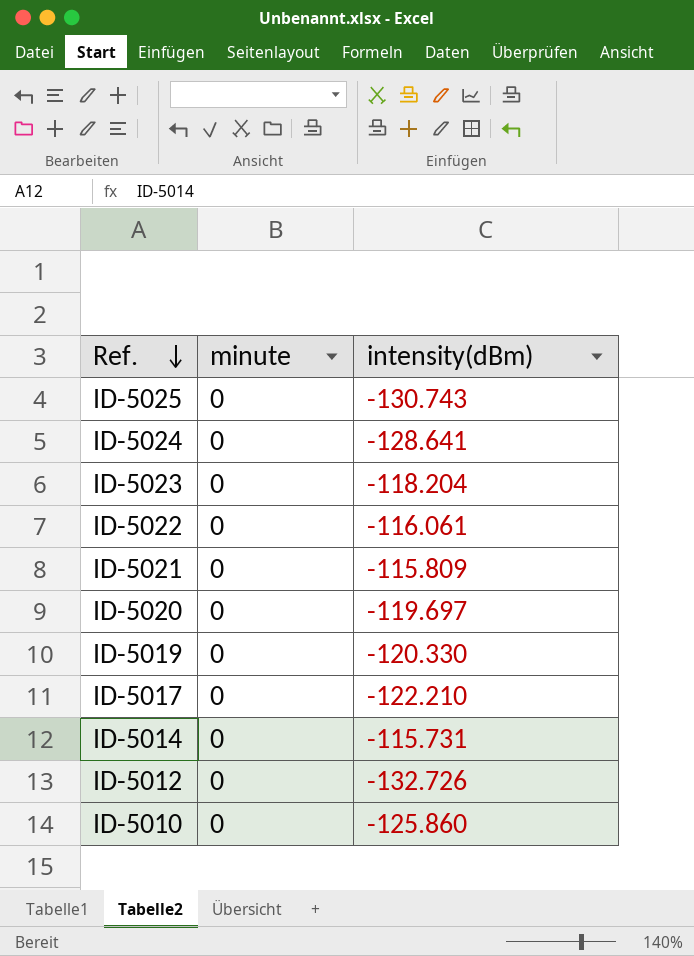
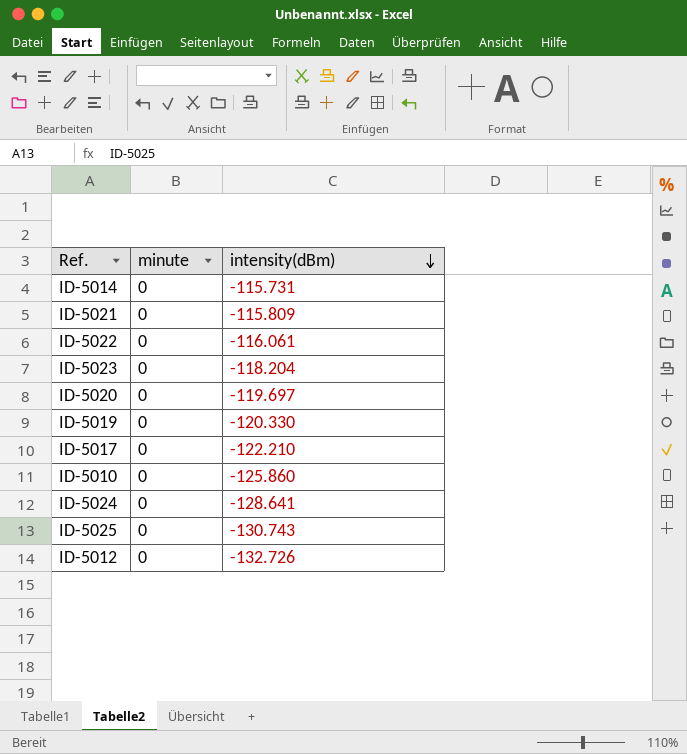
row order: Ref. descending -> intensity(dBm) descending

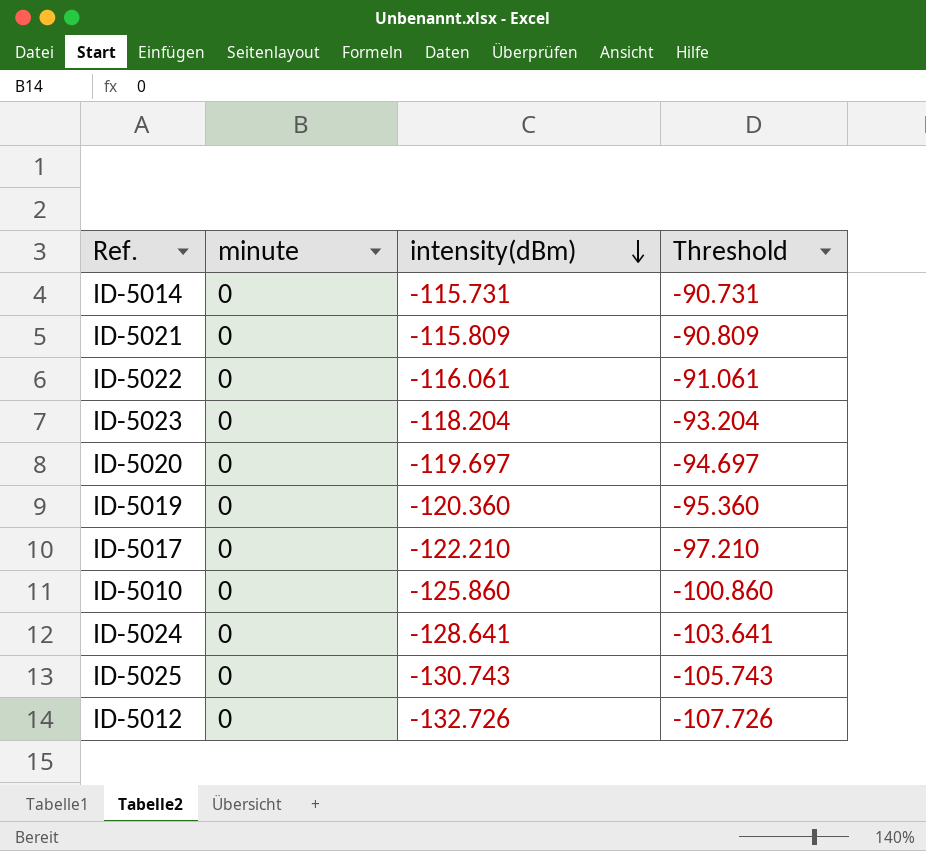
column Threshold | formula: none -> [intensity(dBm)] + 25
ID-5019 | intensity(dBm): -120.330 -> -120.360

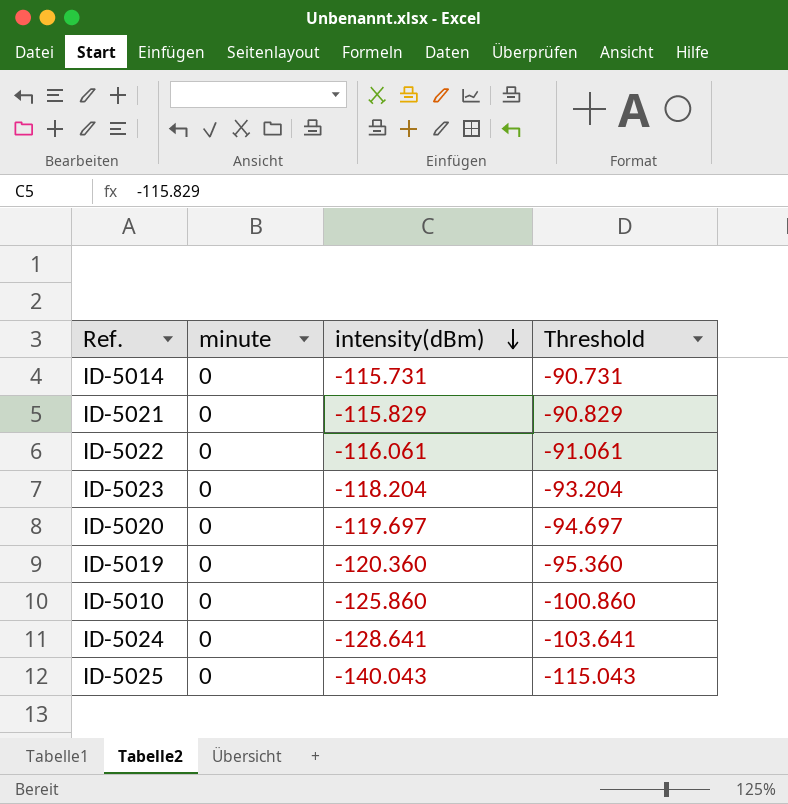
row ID-5017: 0 | -122.210 | -97.210 -> none
row ID-5012: 0 | -132.726 | -107.726 -> none
ID-5021 | intensity(dBm): -115.809 -> -115.829
ID-5021 | Threshold: -90.809 -> -90.829
ID-5025 | intensity(dBm): -130.743 -> -140.043
ID-5025 | Threshold: -105.743 -> -115.043

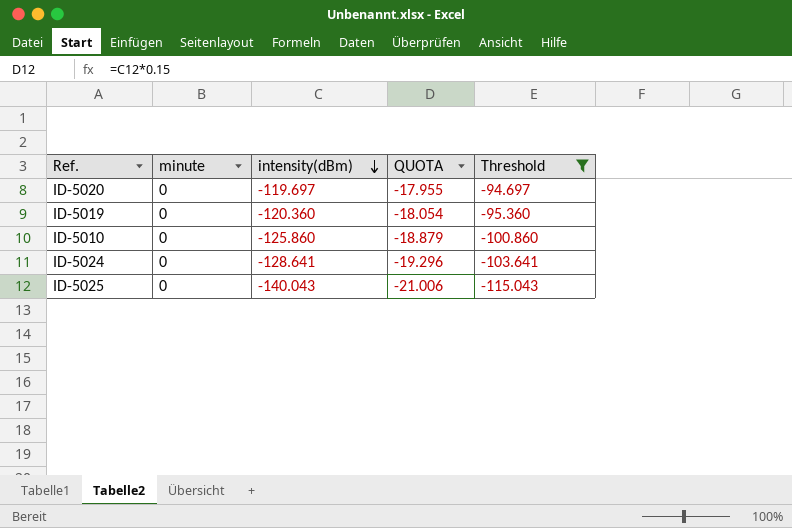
filter: none -> Threshold <= -94.697
column QUOTA | formula: none -> [intensity(dBm)] * 0.15

